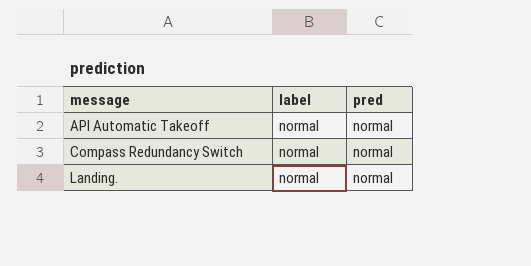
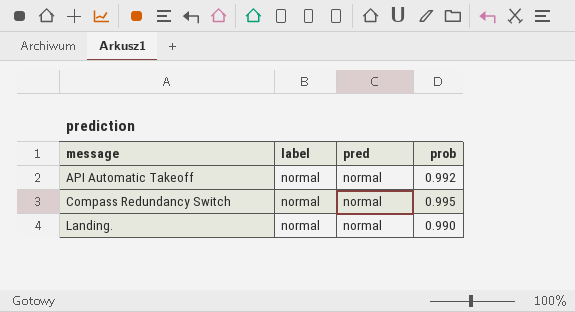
column prob | position: none -> 4

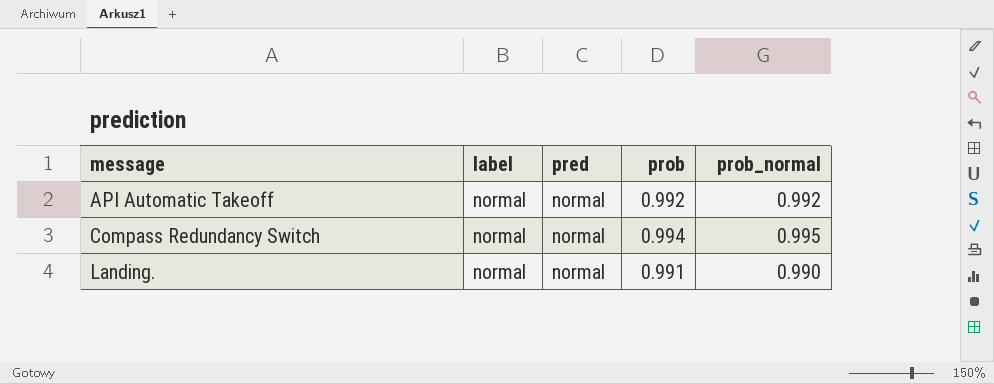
column prob_normal | position: none -> 5
Compass Redundancy Switch | prob: 0.995 -> 0.994
Landing. | prob: 0.990 -> 0.991

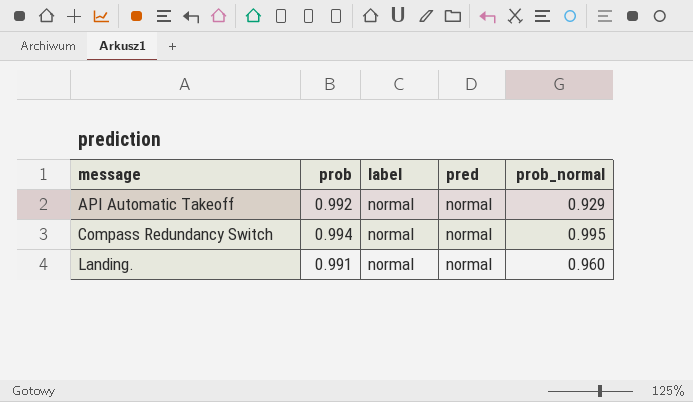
column prob | position: 4 -> 2
API Automatic Takeoff | prob_normal: 0.992 -> 0.929
Landing. | prob_normal: 0.990 -> 0.960

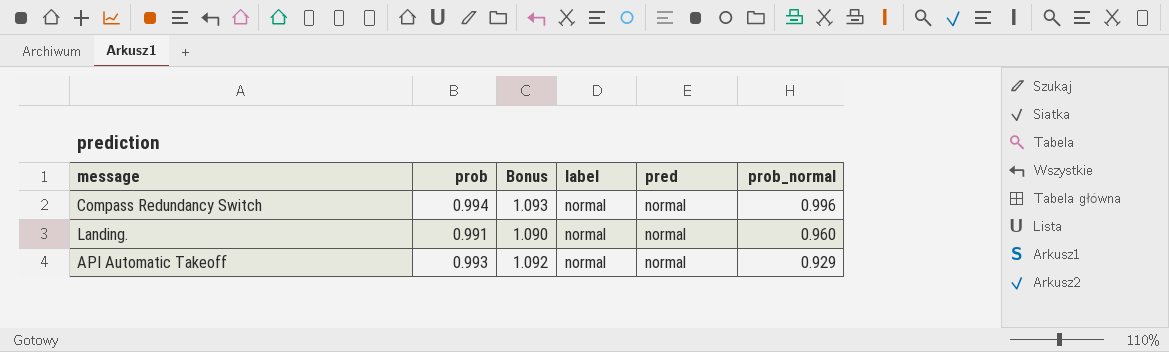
row order: message ascending -> prob_normal descending
column Bonus | formula: none -> [prob] * 1.1
Compass Redundancy Switch | prob_normal: 0.995 -> 0.996
API Automatic Takeoff | prob: 0.992 -> 0.993

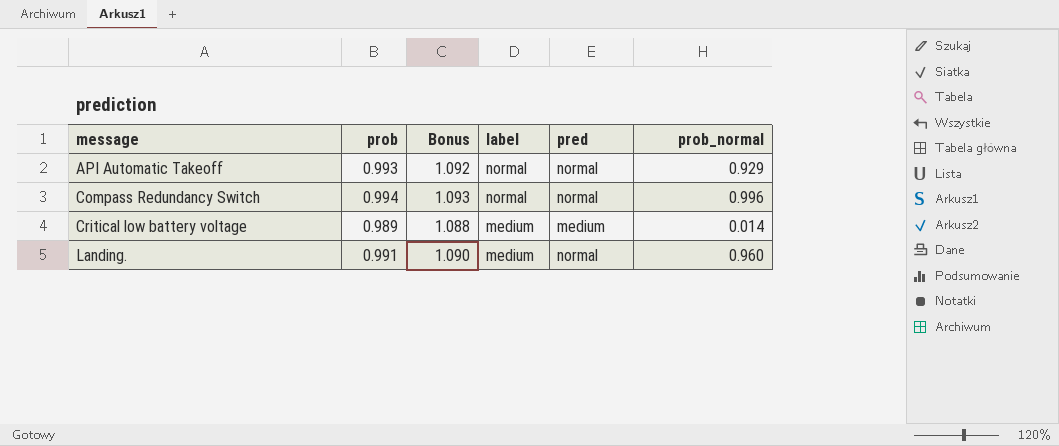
row order: prob_normal descending -> message ascending
row Critical low battery voltage: none -> 0.989 | 1.088 | medium | medium | 0.014
Landing. | label: normal -> medium

